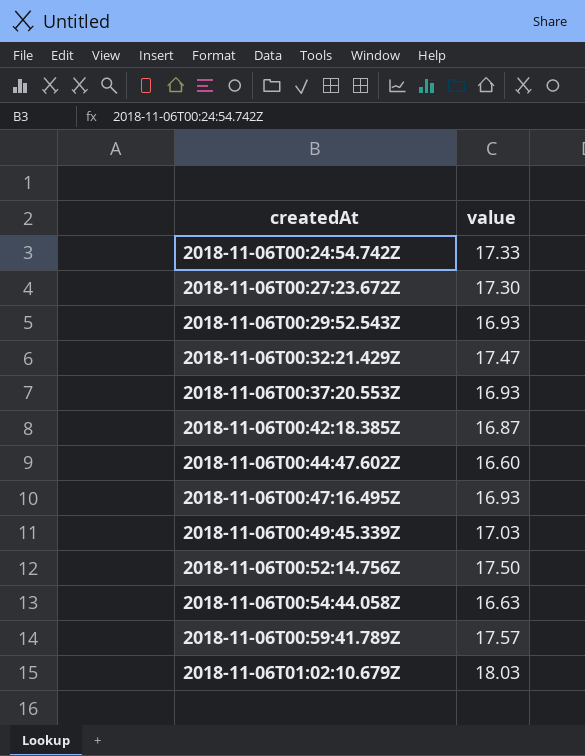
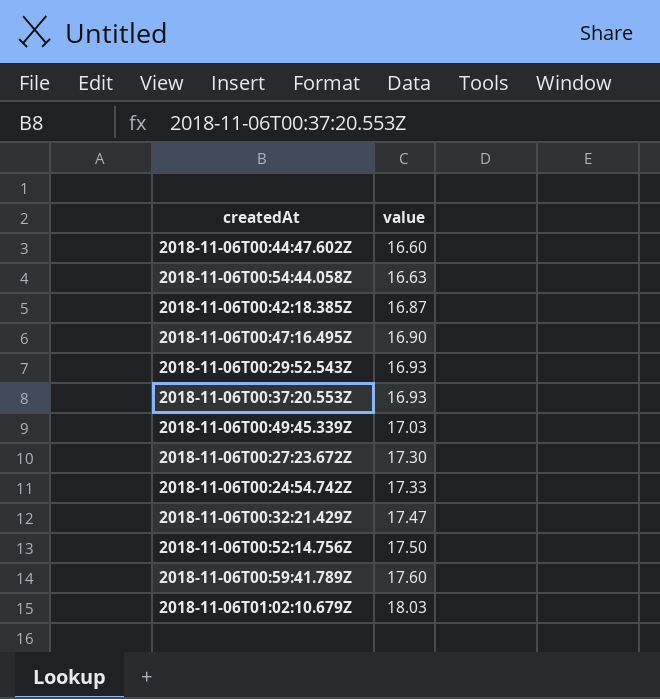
row order: createdAt ascending -> value ascending
2018-11-06T00:47:16.495Z | value: 16.93 -> 16.90
2018-11-06T00:59:41.789Z | value: 17.57 -> 17.60

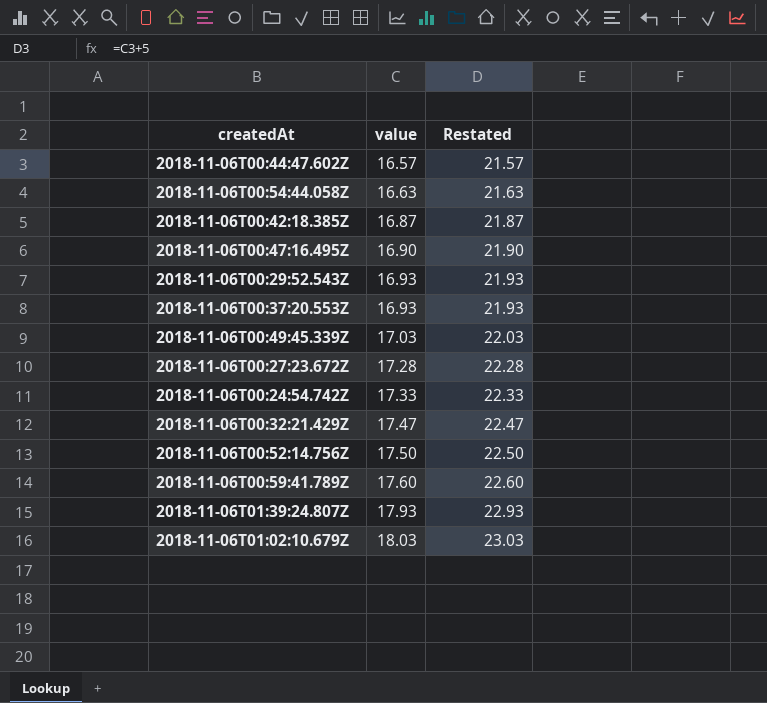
column Restated | formula: none -> [value] + 5
2018-11-06T00:44:47.602Z | value: 16.60 -> 16.57
2018-11-06T00:27:23.672Z | value: 17.30 -> 17.28
row 2018-11-06T01:39:24.807Z: none -> 17.93 | 22.93

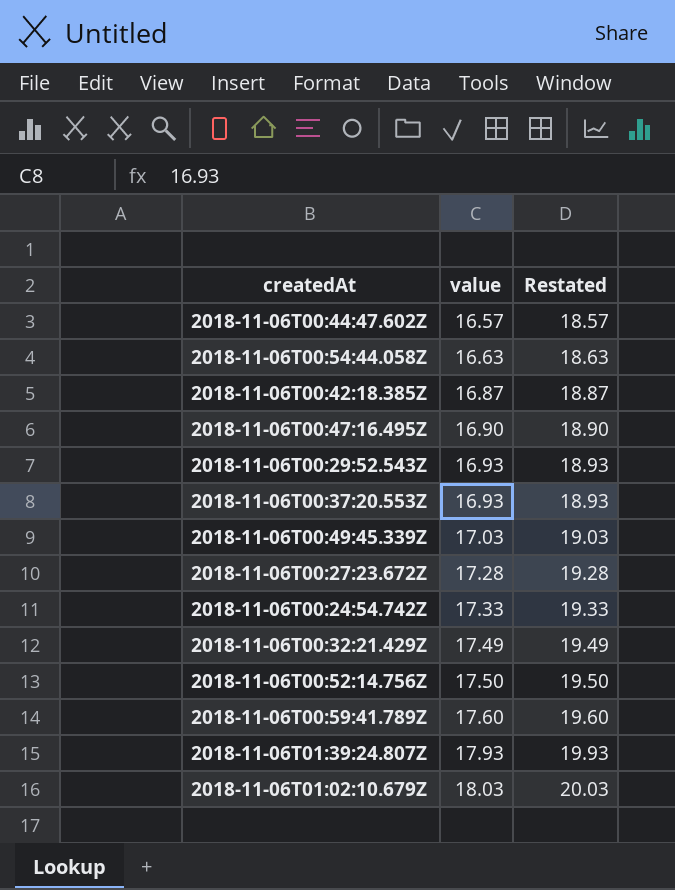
column Restated | formula: [value] + 5 -> [value] + 2
2018-11-06T00:32:21.429Z | value: 17.47 -> 17.49

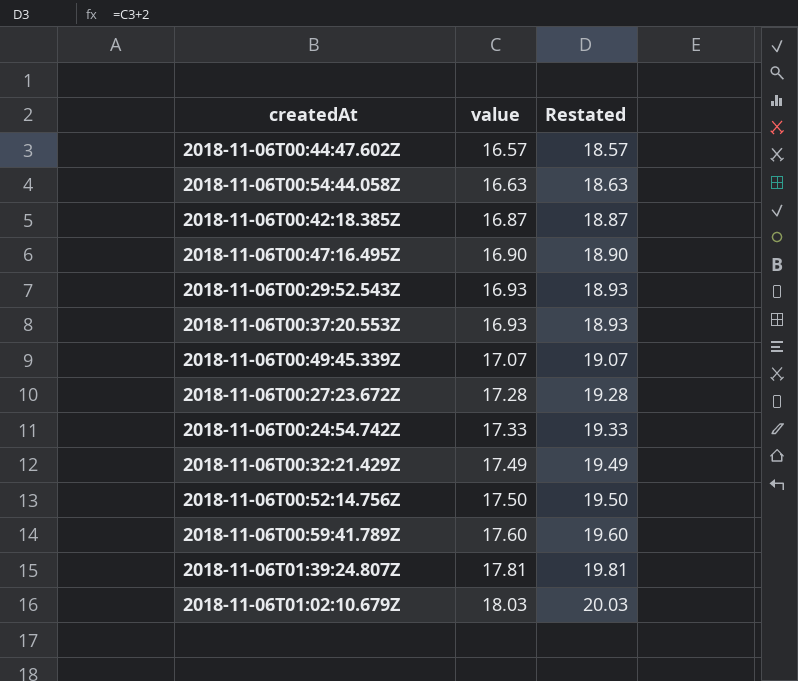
2018-11-06T00:49:45.339Z | value: 17.03 -> 17.07
2018-11-06T00:49:45.339Z | Restated: 19.03 -> 19.07
2018-11-06T01:39:24.807Z | value: 17.93 -> 17.81
2018-11-06T01:39:24.807Z | Restated: 19.93 -> 19.81

